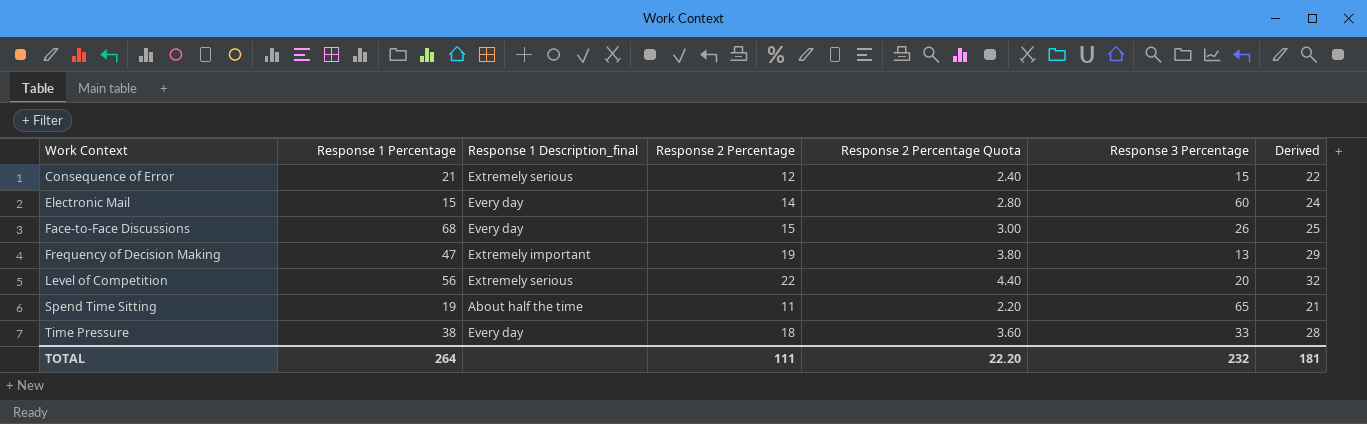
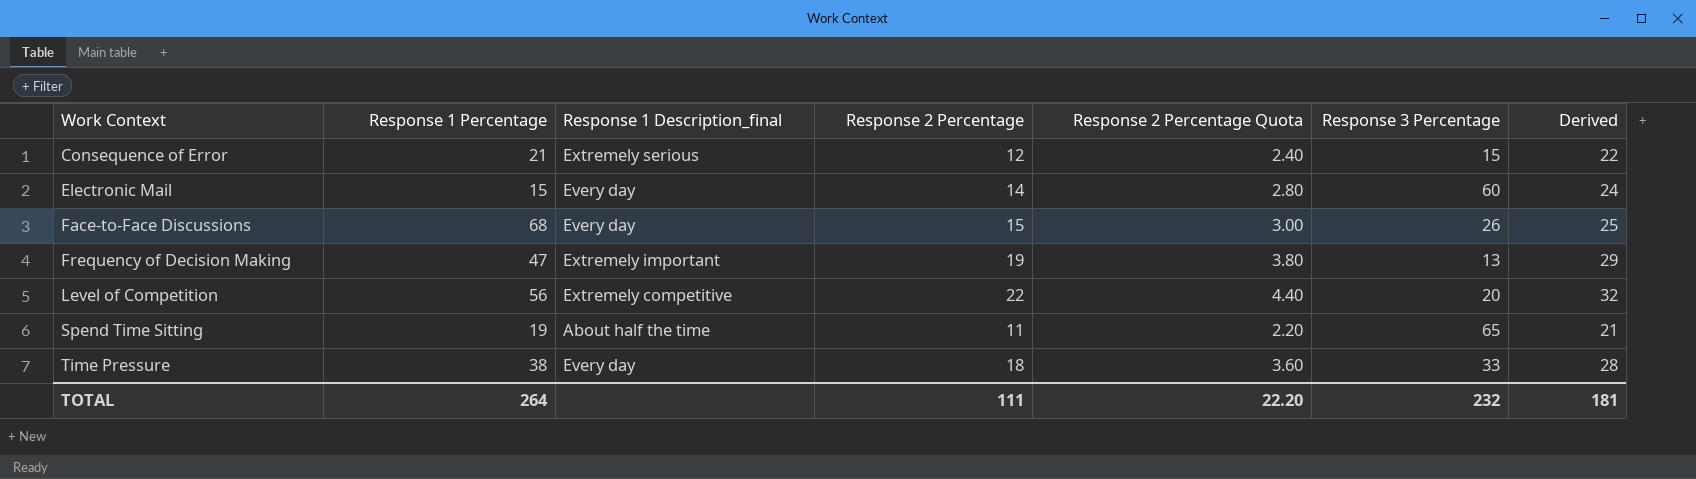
Level of Competition | Response 1 Description_final: Extremely serious -> Extremely competitive

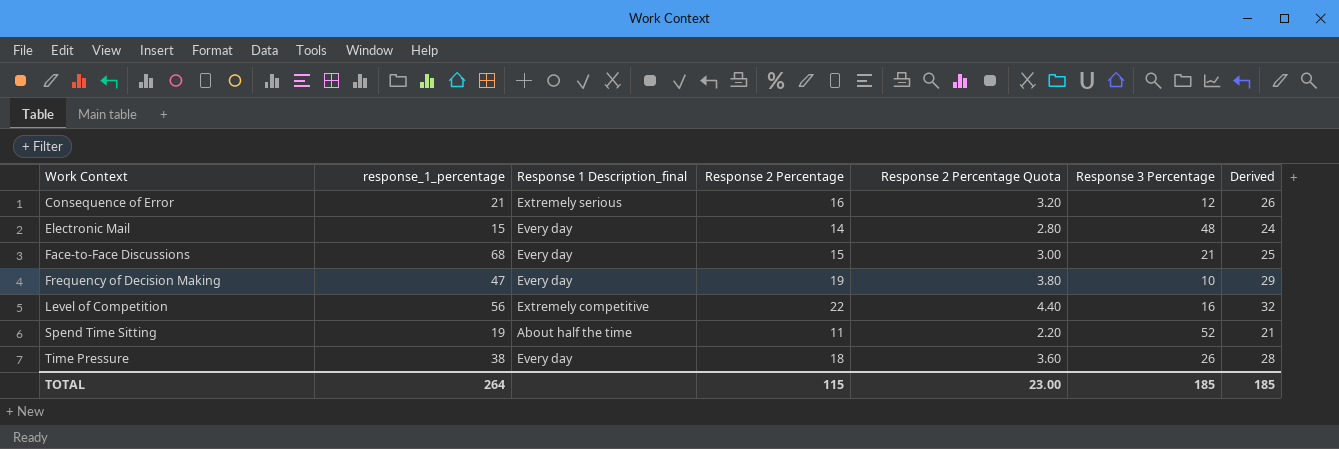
column name: Response 1 Percentage -> response_1_percentage
Consequence of Error | Response 2 Percentage: 12 -> 16
Consequence of Error | Response 2 Percentage Quota: 2.40 -> 3.20
Consequence of Error | Response 3 Percentage: 15 -> 12
Consequence of Error | Derived: 22 -> 26
Electronic Mail | Response 3 Percentage: 60 -> 48
Face-to-Face Discussions | Response 3 Percentage: 26 -> 21
Frequency of Decision Making | Response 1 Description_final: Extremely important -> Every day
Frequency of Decision Making | Response 3 Percentage: 13 -> 10
Level of Competition | Response 3 Percentage: 20 -> 16
Spend Time Sitting | Response 3 Percentage: 65 -> 52
Time Pressure | Response 3 Percentage: 33 -> 26
TOTAL | Response 2 Percentage: 111 -> 115
TOTAL | Response 2 Percentage Quota: 22.20 -> 23.00
TOTAL | Response 3 Percentage: 232 -> 185
TOTAL | Derived: 181 -> 185

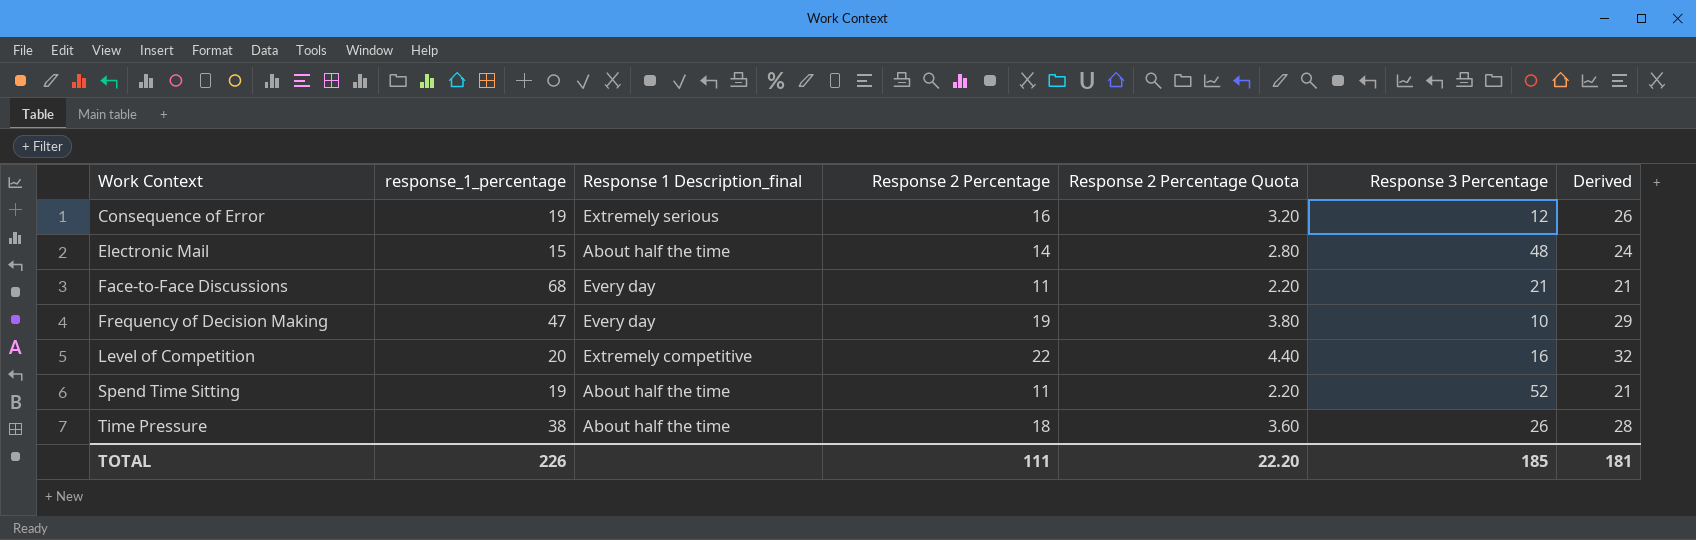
Consequence of Error | response_1_percentage: 21 -> 19
Electronic Mail | Response 1 Description_final: Every day -> About half the time
Face-to-Face Discussions | Response 2 Percentage: 15 -> 11
Face-to-Face Discussions | Response 2 Percentage Quota: 3.00 -> 2.20
Face-to-Face Discussions | Derived: 25 -> 21
Level of Competition | response_1_percentage: 56 -> 20
Time Pressure | Response 1 Description_final: Every day -> About half the time
TOTAL | response_1_percentage: 264 -> 226
TOTAL | Response 2 Percentage: 115 -> 111
TOTAL | Response 2 Percentage Quota: 23.00 -> 22.20
TOTAL | Derived: 185 -> 181

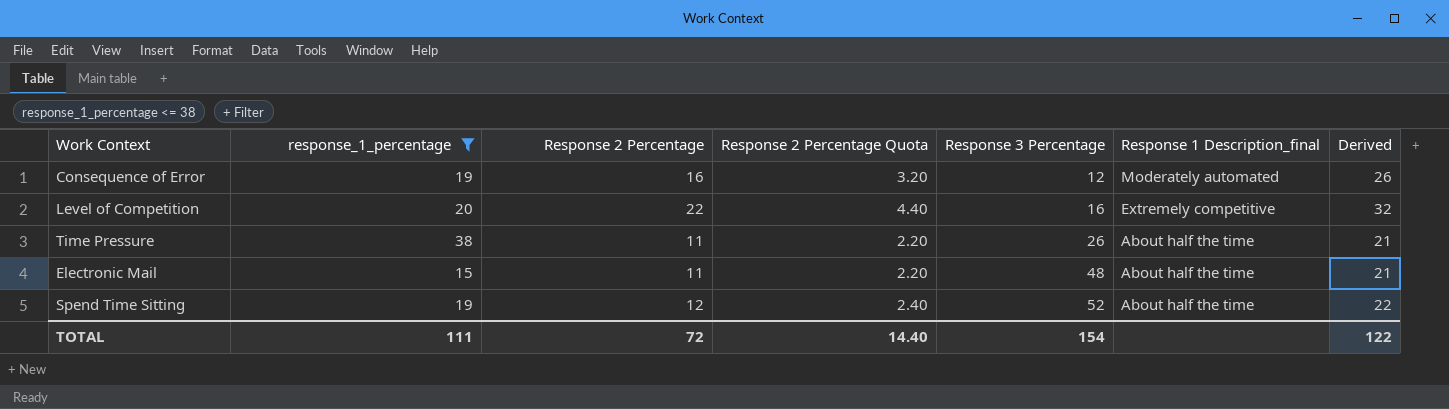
filter: none -> response_1_percentage <= 38
row order: Work Context ascending -> Response 3 Percentage ascending
column Response 1 Description_final | position: 3 -> 6
Consequence of Error | Response 1 Description_final: Extremely serious -> Moderately automated
Time Pressure | Response 2 Percentage: 18 -> 11
Time Pressure | Response 2 Percentage Quota: 3.60 -> 2.20
Time Pressure | Derived: 28 -> 21
Electronic Mail | Response 2 Percentage: 14 -> 11
Electronic Mail | Response 2 Percentage Quota: 2.80 -> 2.20
Electronic Mail | Derived: 24 -> 21
Spend Time Sitting | Response 2 Percentage: 11 -> 12
Spend Time Sitting | Response 2 Percentage Quota: 2.20 -> 2.40
Spend Time Sitting | Derived: 21 -> 22
TOTAL | response_1_percentage: 226 -> 111
TOTAL | Response 2 Percentage: 111 -> 72
TOTAL | Response 2 Percentage Quota: 22.20 -> 14.40
TOTAL | Response 3 Percentage: 185 -> 154
TOTAL | Derived: 181 -> 122

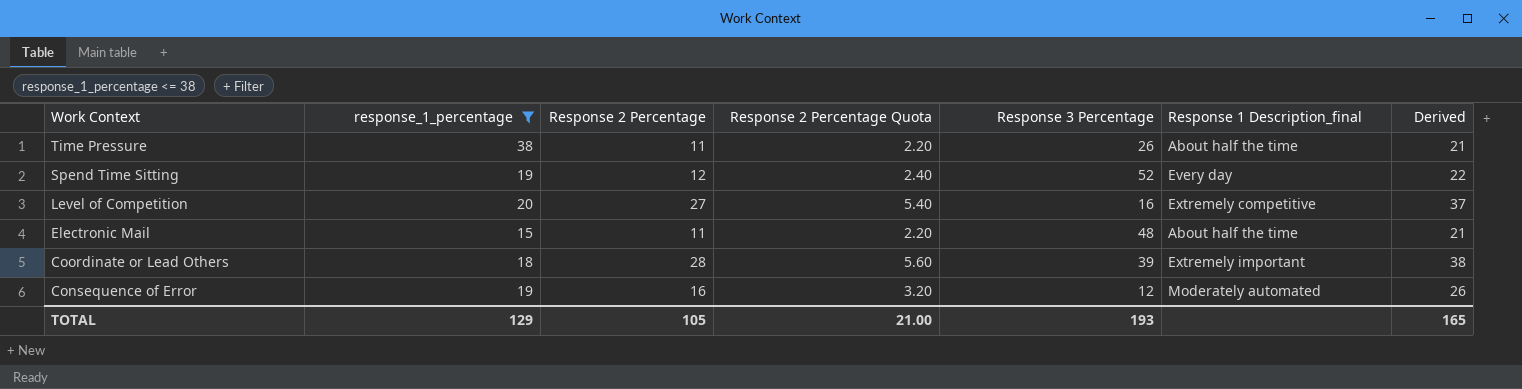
row order: Response 3 Percentage ascending -> Work Context descending
Spend Time Sitting | Response 1 Description_final: About half the time -> Every day
Level of Competition | Response 2 Percentage: 22 -> 27
Level of Competition | Response 2 Percentage Quota: 4.40 -> 5.40
Level of Competition | Derived: 32 -> 37
row Coordinate or Lead Others: none -> 18 | 28 | 5.60 | 39 | Extremely important | 38
TOTAL | response_1_percentage: 111 -> 129
TOTAL | Response 2 Percentage: 72 -> 105
TOTAL | Response 2 Percentage Quota: 14.40 -> 21.00
TOTAL | Response 3 Percentage: 154 -> 193
TOTAL | Derived: 122 -> 165

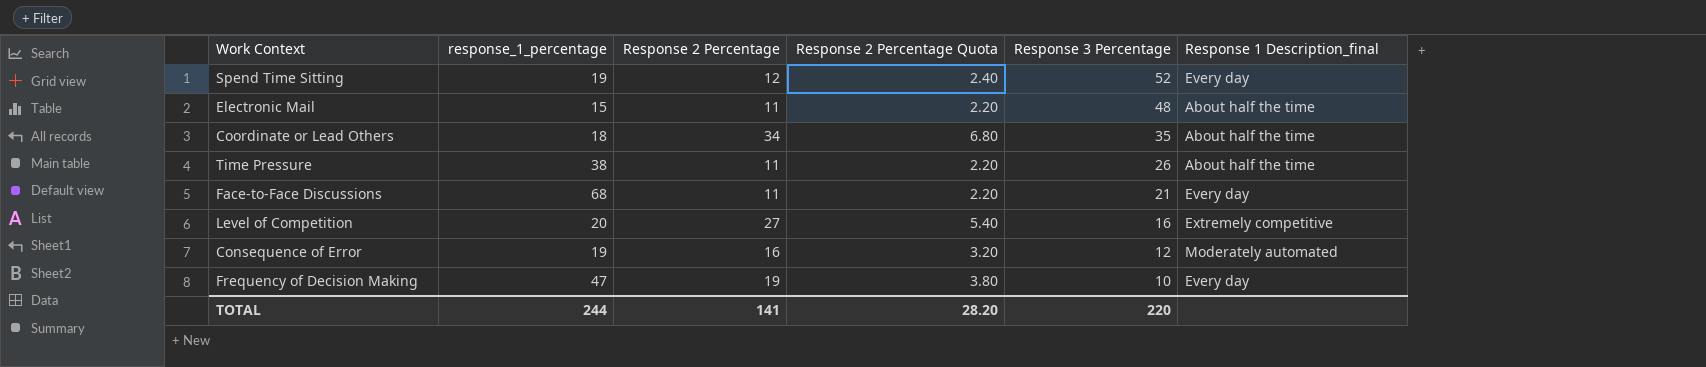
filter: response_1_percentage <= 38 -> none
row order: Work Context descending -> Response 3 Percentage descending
column Derived | formula: [Response 2 Percentage] + 10 -> none
Coordinate or Lead Others | Response 2 Percentage: 28 -> 34
Coordinate or Lead Others | Response 2 Percentage Quota: 5.60 -> 6.80
Coordinate or Lead Others | Response 3 Percentage: 39 -> 35
Coordinate or Lead Others | Response 1 Description_final: Extremely important -> About half the time
TOTAL | response_1_percentage: 129 -> 244
TOTAL | Response 2 Percentage: 105 -> 141
TOTAL | Response 2 Percentage Quota: 21.00 -> 28.20
TOTAL | Response 3 Percentage: 193 -> 220

